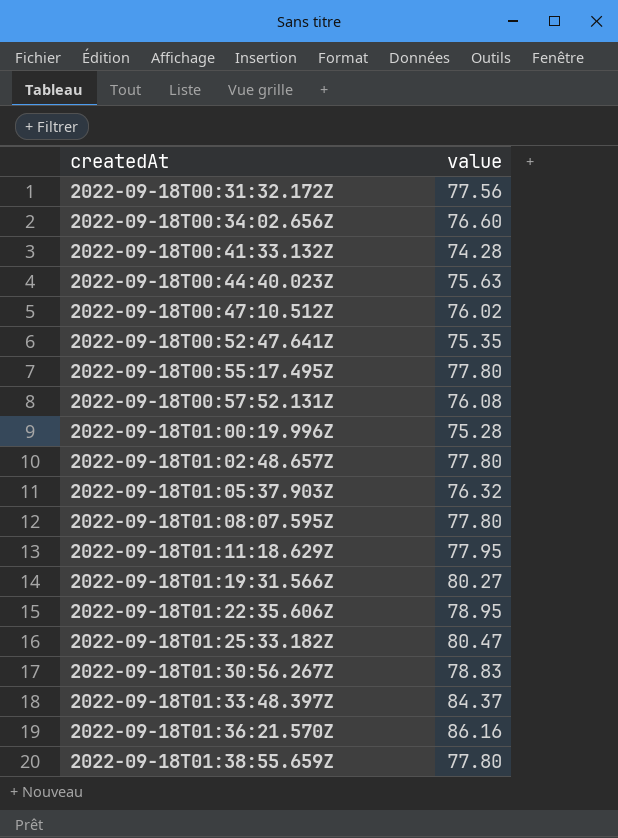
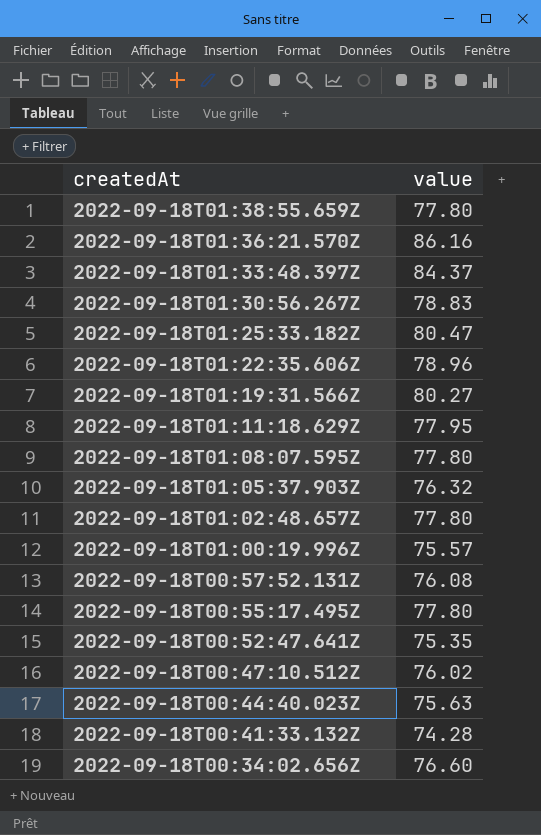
row order: createdAt ascending -> createdAt descending
row 2022-09-18T00:31:32.172Z: 77.56 -> none
2022-09-18T01:22:35.606Z | value: 78.95 -> 78.96
2022-09-18T01:00:19.996Z | value: 75.28 -> 75.57

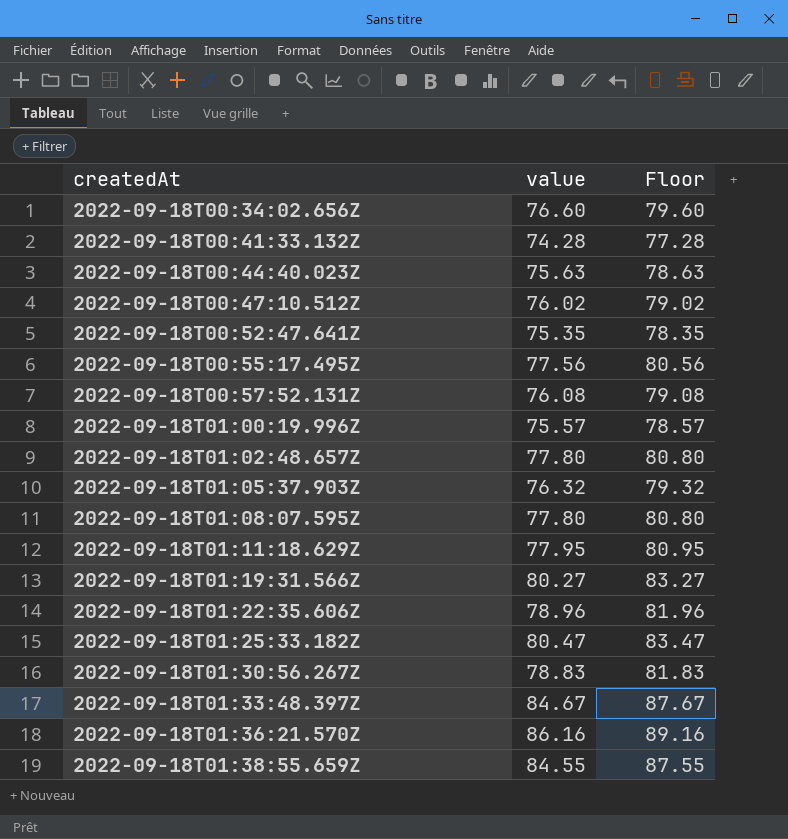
row order: createdAt descending -> createdAt ascending
column Floor | formula: none -> [value] + 3
2022-09-18T00:55:17.495Z | value: 77.80 -> 77.56
2022-09-18T01:33:48.397Z | value: 84.37 -> 84.67
2022-09-18T01:38:55.659Z | value: 77.80 -> 84.55

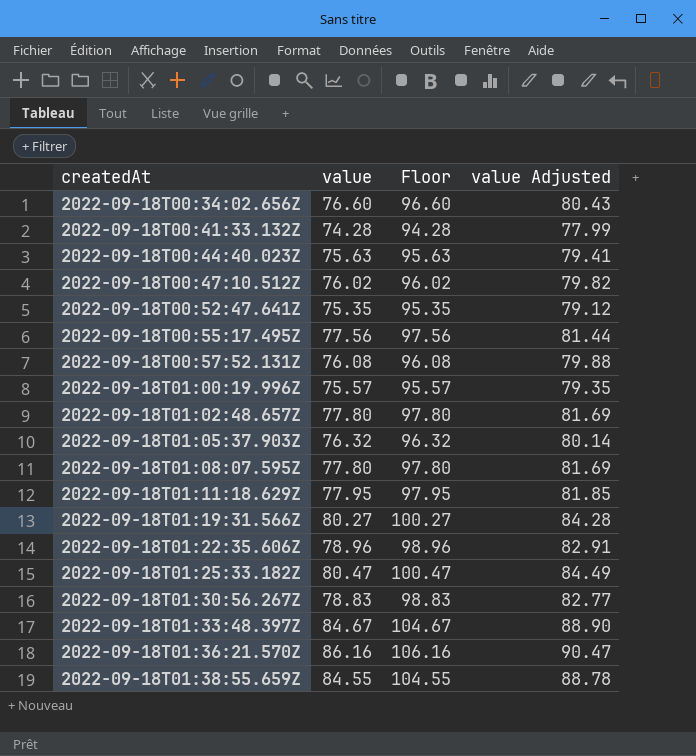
column Floor | formula: [value] + 3 -> [value] + 20
column value Adjusted | formula: none -> [value] * 1.05

